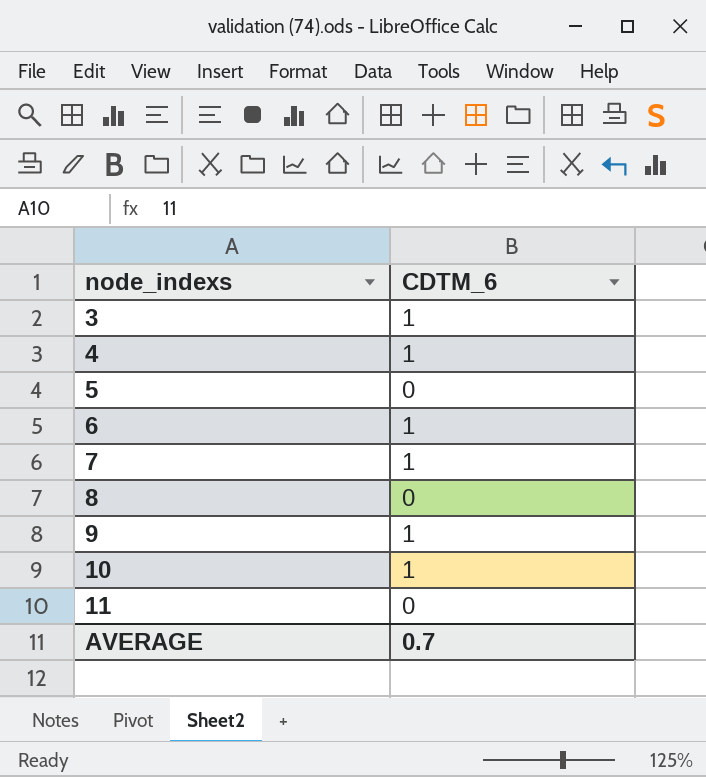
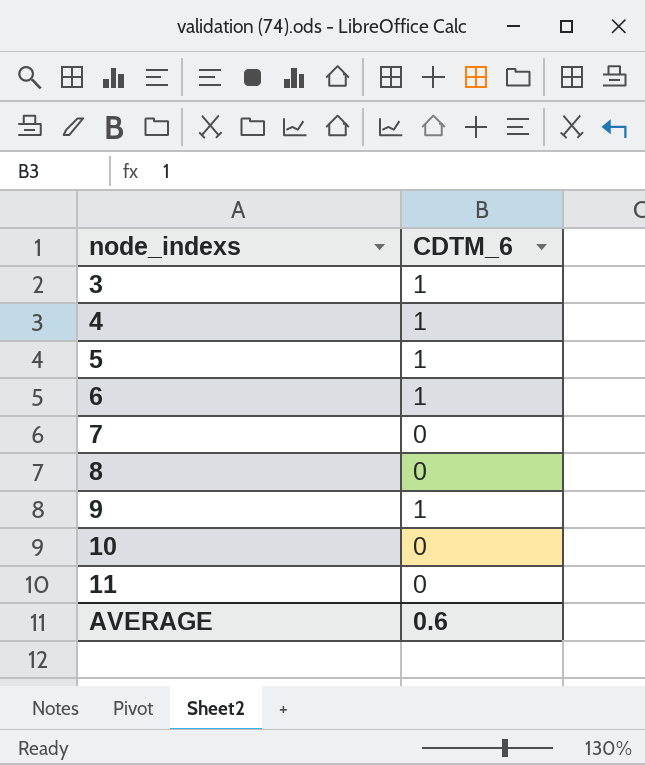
5 | CDTM_6: 0 -> 1
7 | CDTM_6: 1 -> 0
10 | CDTM_6: 1 -> 0
AVERAGE | CDTM_6: 0.7 -> 0.6

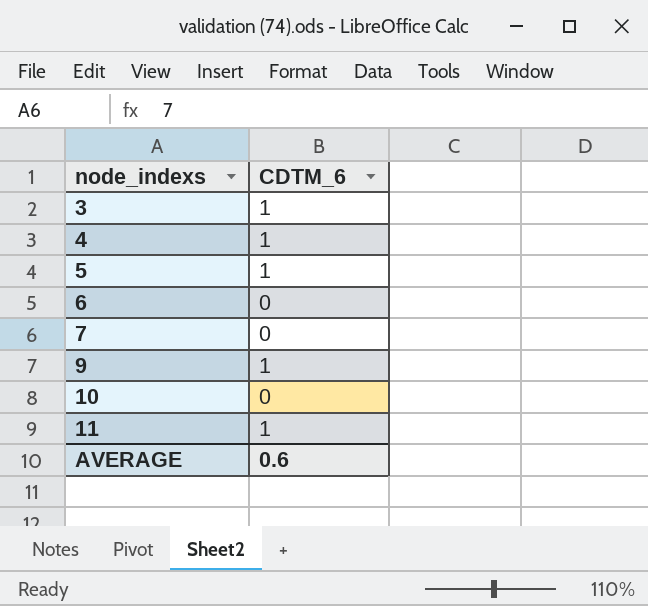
row 8: 0 -> none
6 | CDTM_6: 1 -> 0
11 | CDTM_6: 0 -> 1

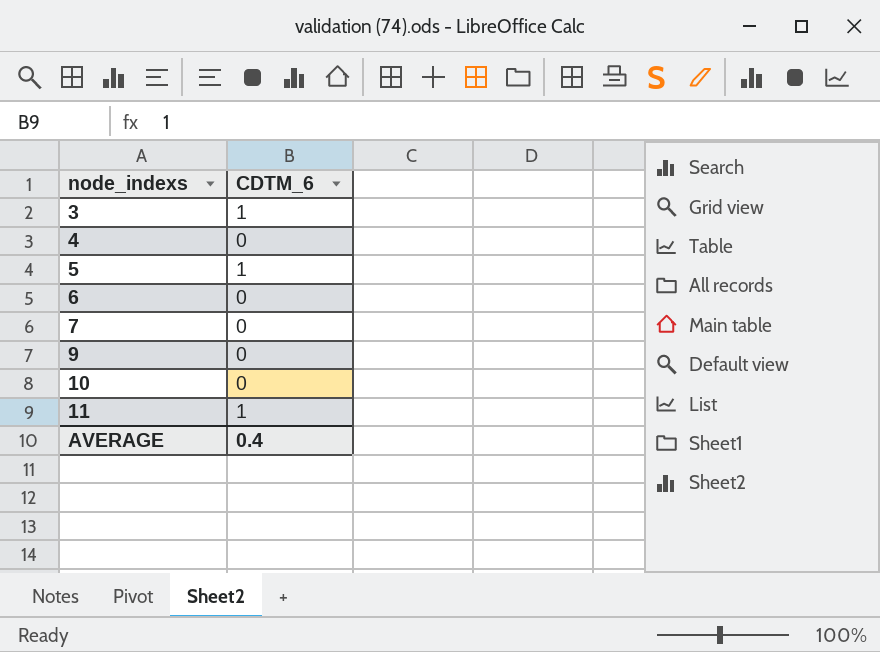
4 | CDTM_6: 1 -> 0
9 | CDTM_6: 1 -> 0
AVERAGE | CDTM_6: 0.6 -> 0.4

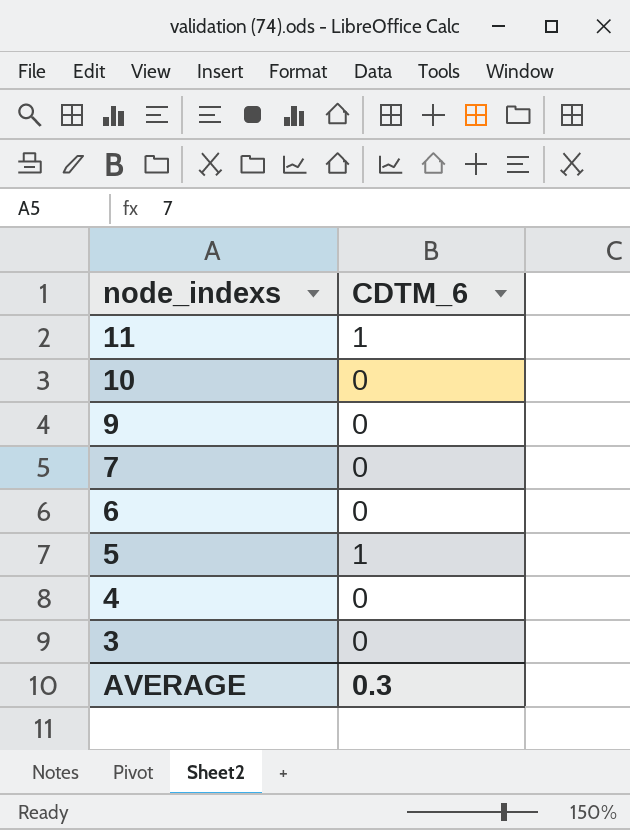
row order: node_indexs ascending -> node_indexs descending
3 | CDTM_6: 1 -> 0
AVERAGE | CDTM_6: 0.4 -> 0.3

